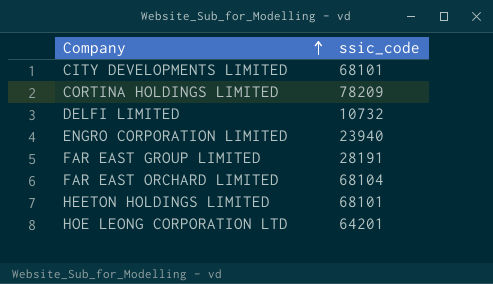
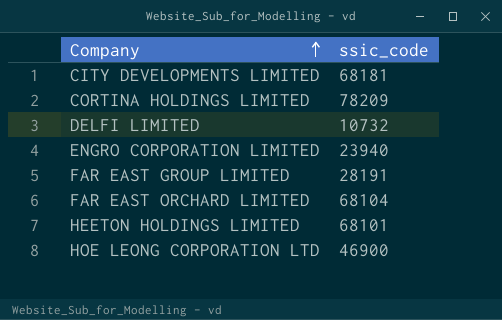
CITY DEVELOPMENTS LIMITED | ssic_code: 68101 -> 68181
HOE LEONG CORPORATION LTD | ssic_code: 64201 -> 46900

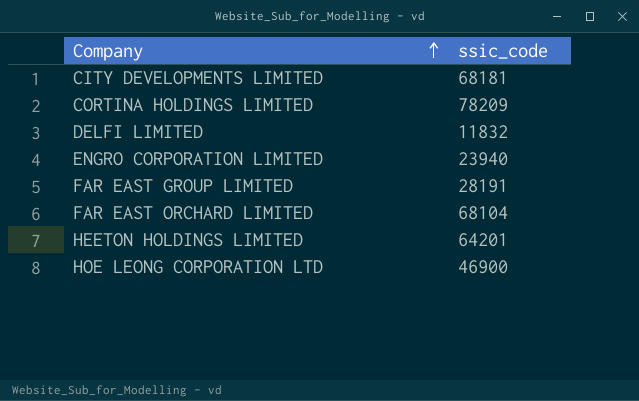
DELFI LIMITED | ssic_code: 10732 -> 11832
HEETON HOLDINGS LIMITED | ssic_code: 68101 -> 64201

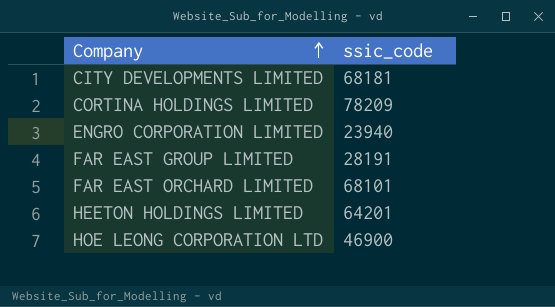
row DELFI LIMITED: 11832 -> none
FAR EAST ORCHARD LIMITED | ssic_code: 68104 -> 68101

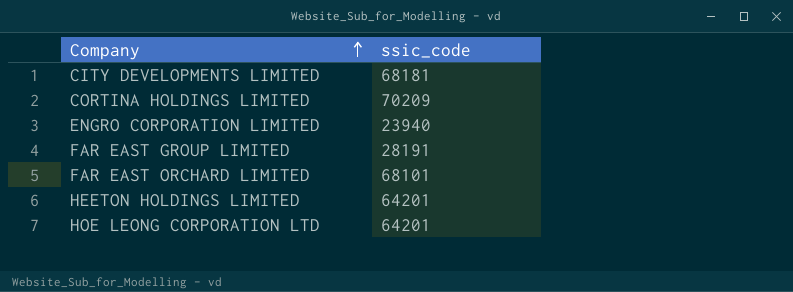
CORTINA HOLDINGS LIMITED | ssic_code: 78209 -> 70209
HOE LEONG CORPORATION LTD | ssic_code: 46900 -> 64201

